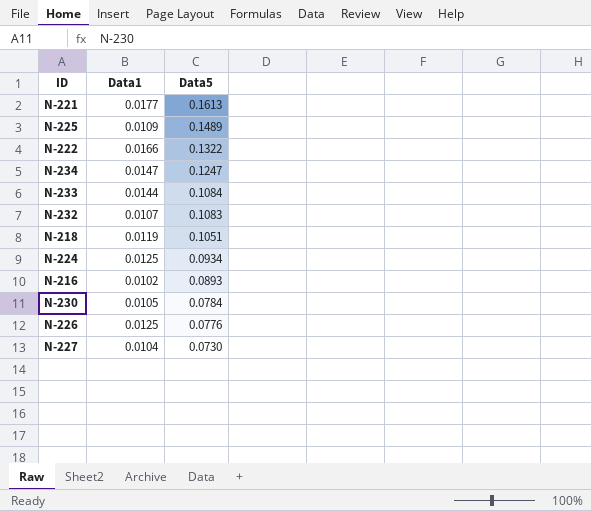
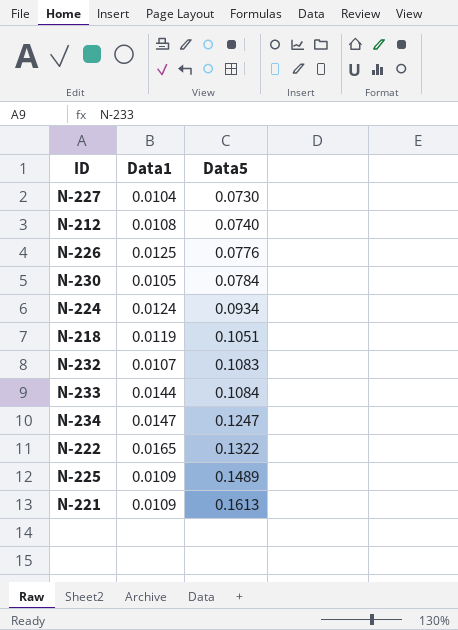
row order: Data5 descending -> Data5 ascending
row N-216: 0.0102 | 0.0893 -> none
row N-212: none -> 0.0108 | 0.0740
N-224 | Data1: 0.0125 -> 0.0124
N-222 | Data1: 0.0166 -> 0.0165
N-221 | Data1: 0.0177 -> 0.0109

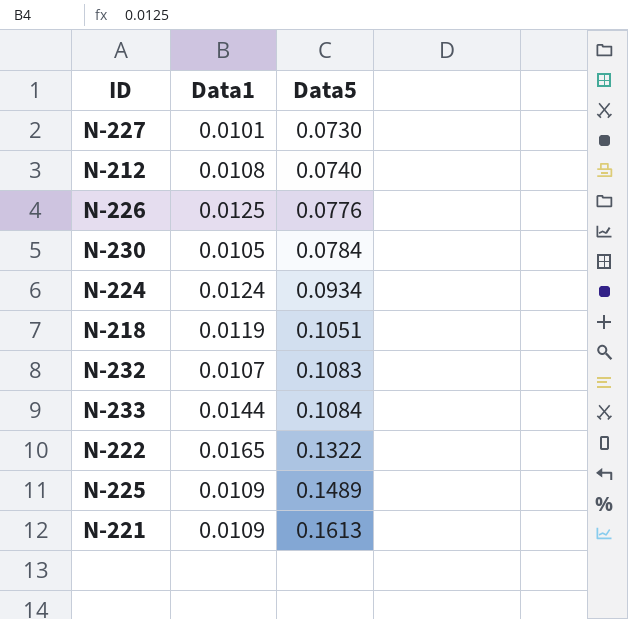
row N-234: 0.0147 | 0.1247 -> none
N-227 | Data1: 0.0104 -> 0.0101

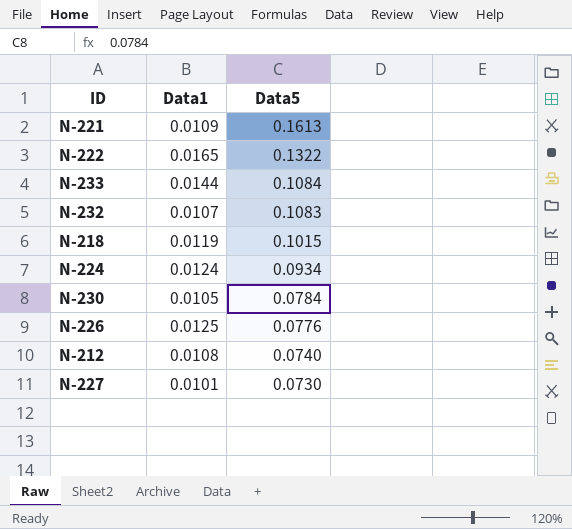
row order: Data5 ascending -> Data5 descending
row N-225: 0.0109 | 0.1489 -> none
N-218 | Data5: 0.1051 -> 0.1015

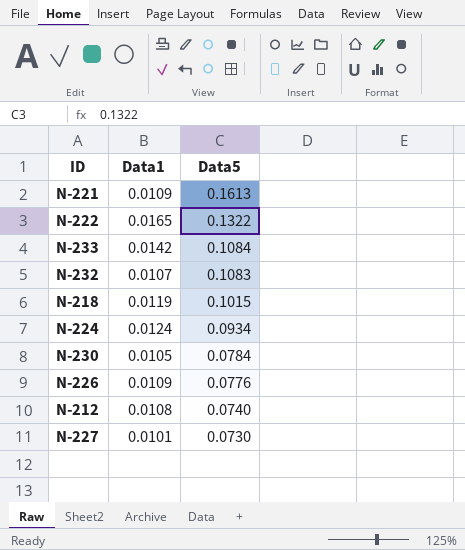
N-233 | Data1: 0.0144 -> 0.0142
N-226 | Data1: 0.0125 -> 0.0109

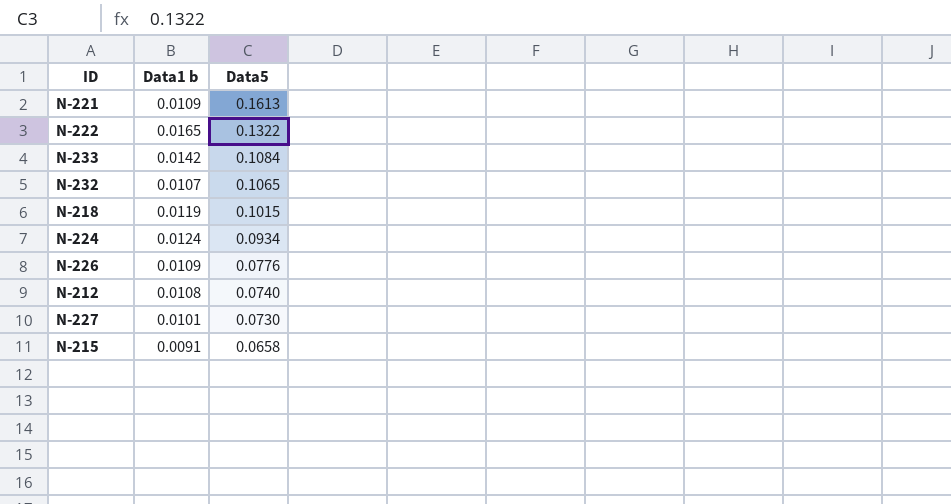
column name: Data1 -> Data1 b
row N-230: 0.0105 | 0.0784 -> none
N-232 | Data5: 0.1083 -> 0.1065
row N-215: none -> 0.0091 | 0.0658

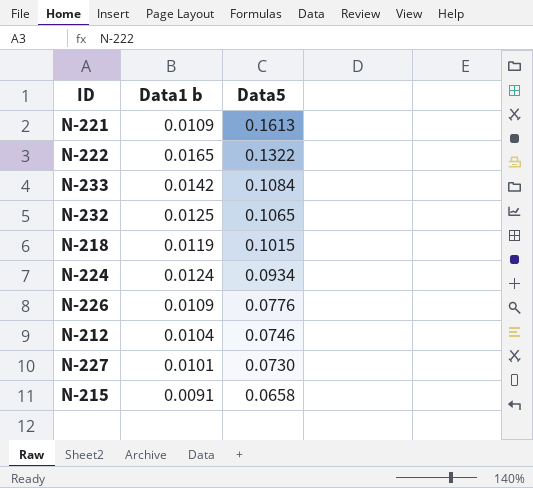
N-232 | Data1 b: 0.0107 -> 0.0125
N-212 | Data1 b: 0.0108 -> 0.0104
N-212 | Data5: 0.0740 -> 0.0746

